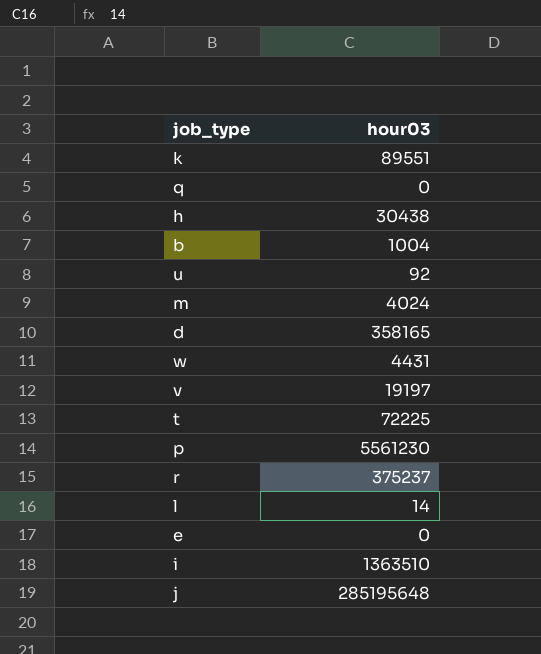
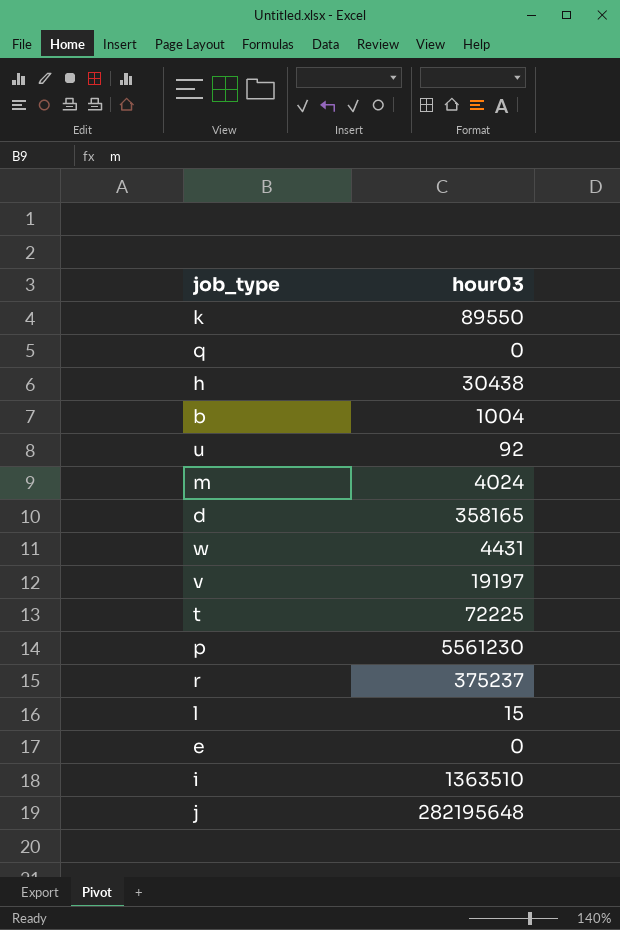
k | hour03: 89551 -> 89550
l | hour03: 14 -> 15
j | hour03: 285195648 -> 282195648

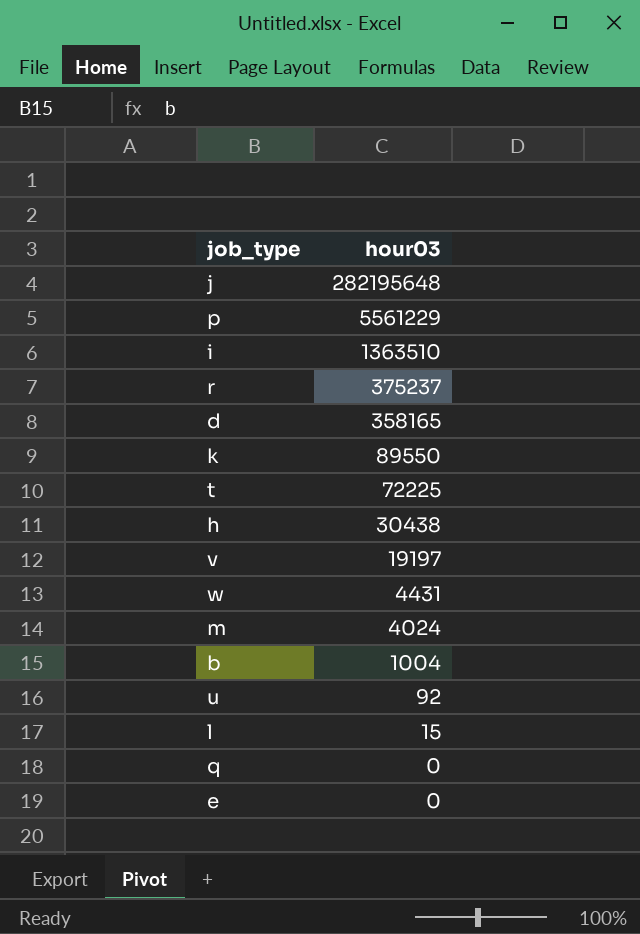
row order: none -> hour03 descending
p | hour03: 5561230 -> 5561229

